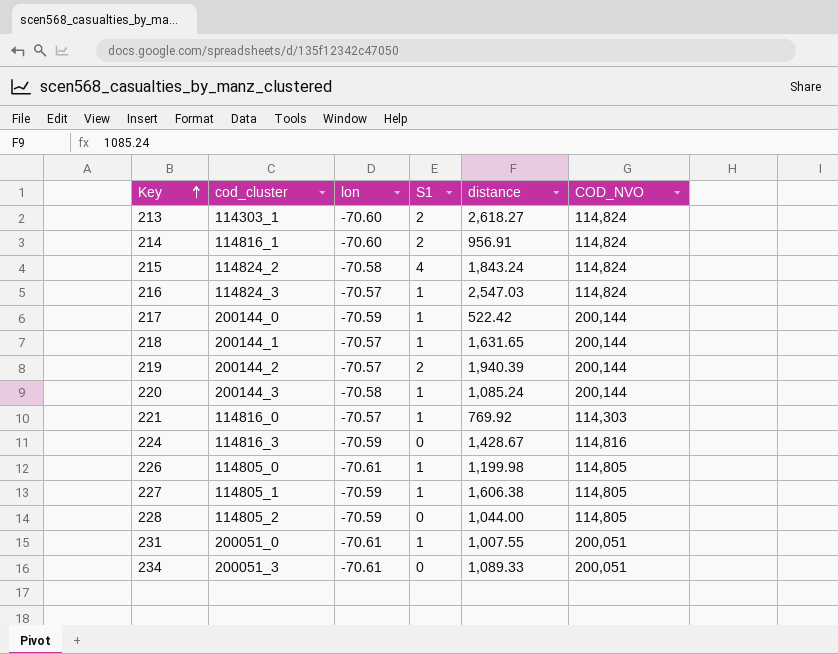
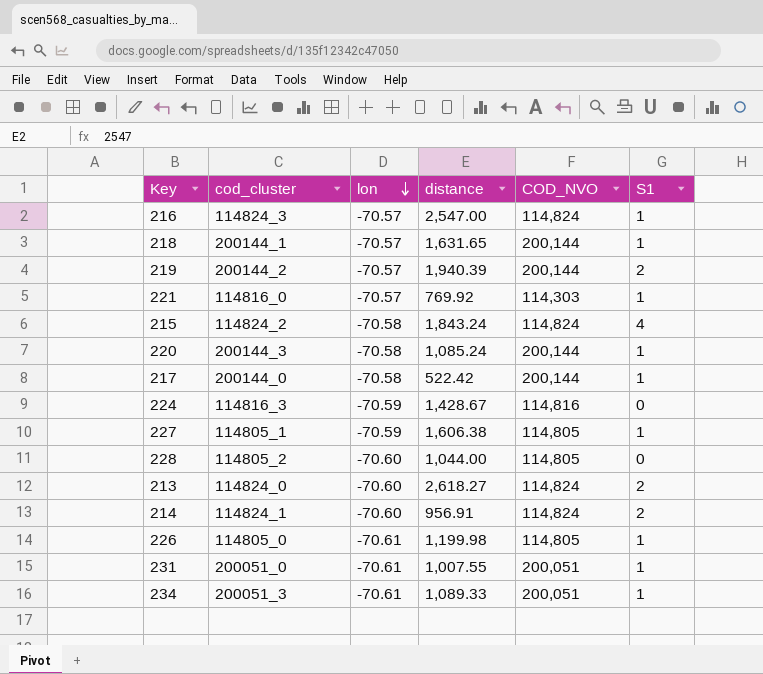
row order: Key ascending -> lon descending
column S1 | position: 4 -> 6
216 | distance: 2,547.03 -> 2,547.00
217 | lon: -70.59 -> -70.58
228 | lon: -70.59 -> -70.60
213 | cod_cluster: 114303_1 -> 114824_0
214 | cod_cluster: 114816_1 -> 114824_1
234 | S1: 0 -> 1

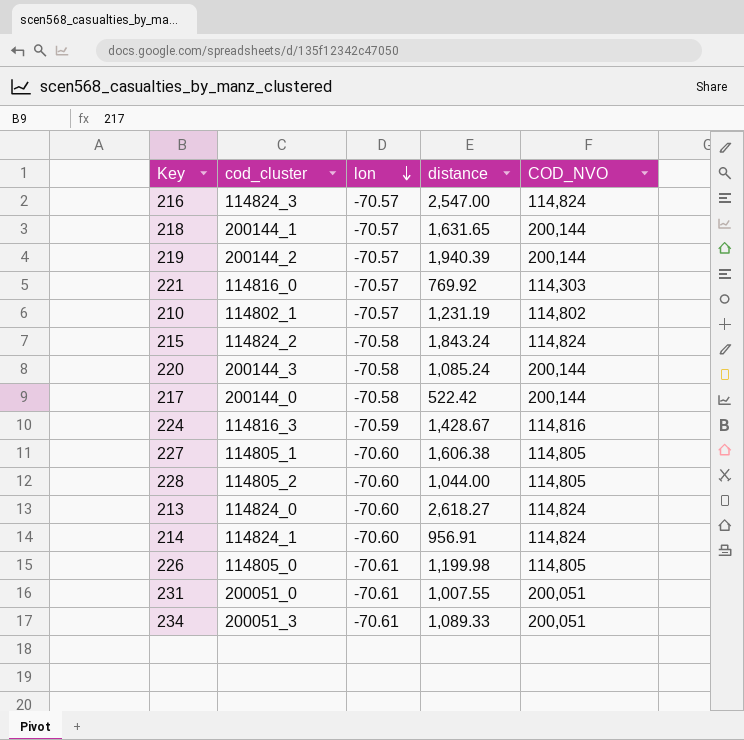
column S1 | position: 6 -> none
row 210: none -> 114802_1 | -70.57 | 1,231.19 | 114,802
227 | lon: -70.59 -> -70.60

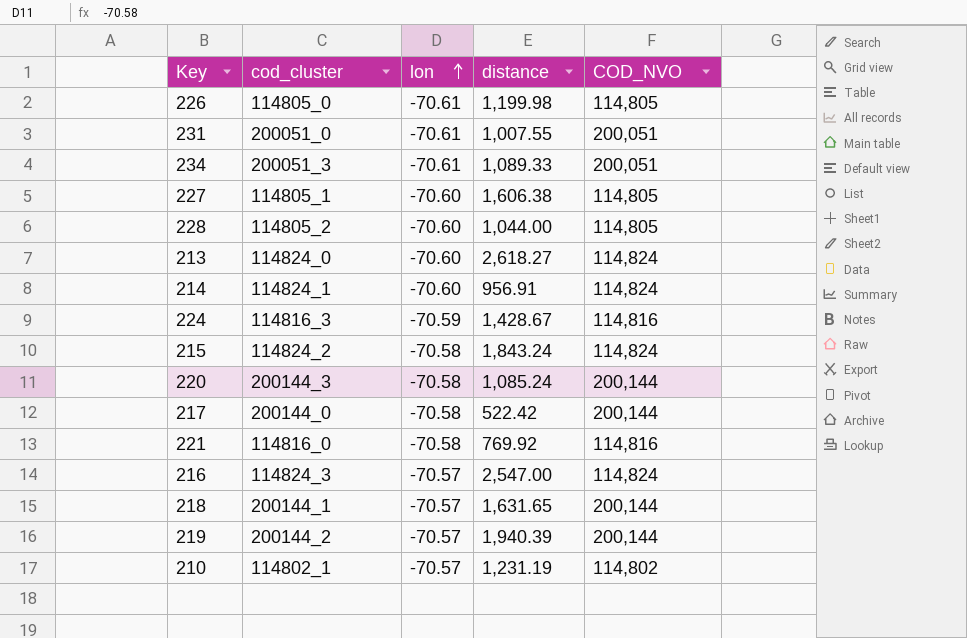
row order: lon descending -> lon ascending
221 | lon: -70.57 -> -70.58
221 | COD_NVO: 114,303 -> 114,816

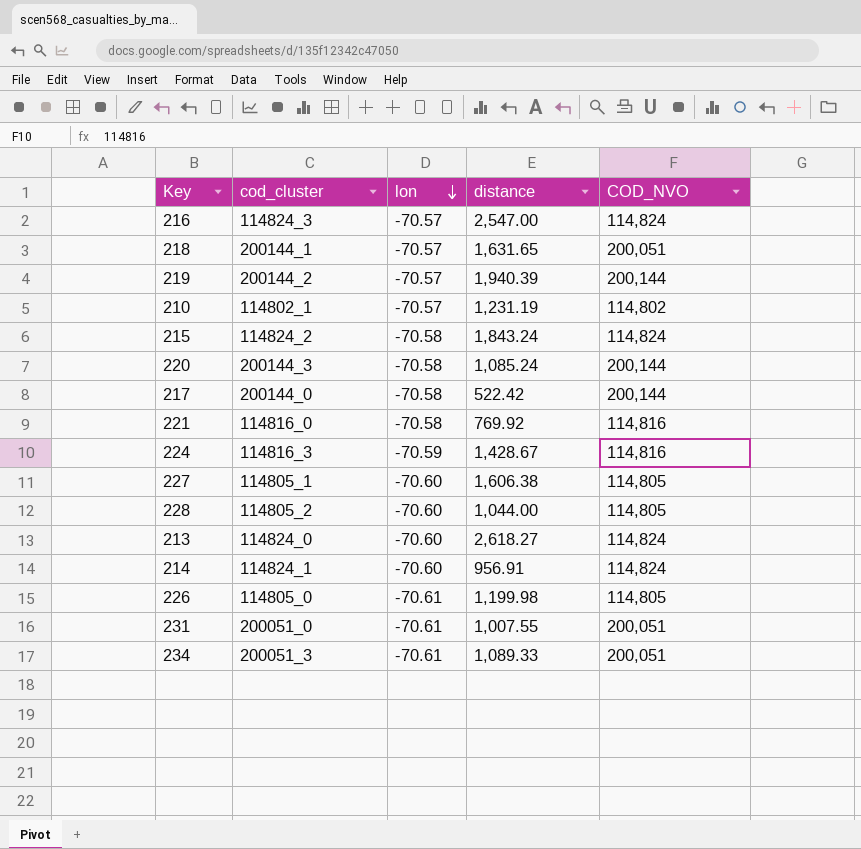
row order: lon ascending -> lon descending
218 | COD_NVO: 200,144 -> 200,051

